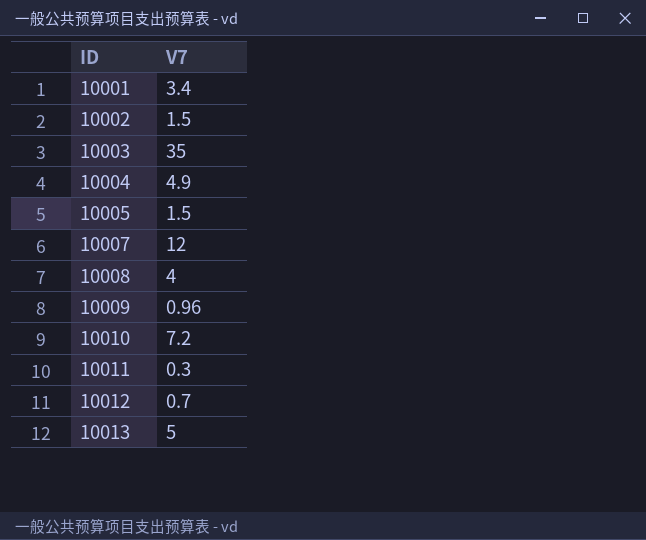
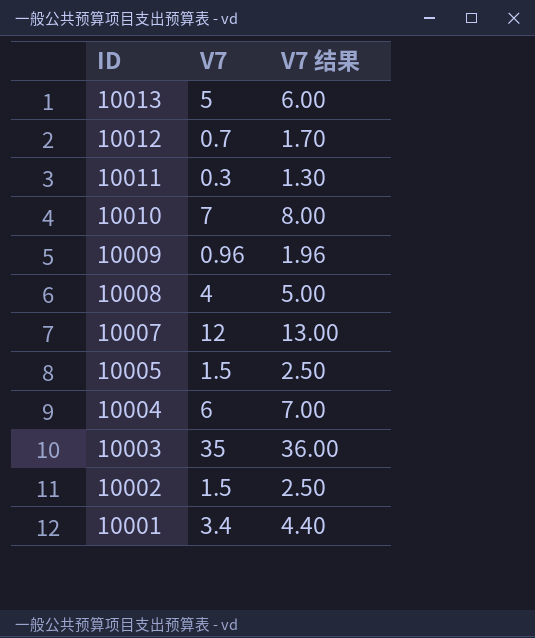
row order: ID ascending -> ID descending
column V7 结果 | formula: none -> [V7] + 1
10010 | V7: 7.2 -> 7
10004 | V7: 4.9 -> 6

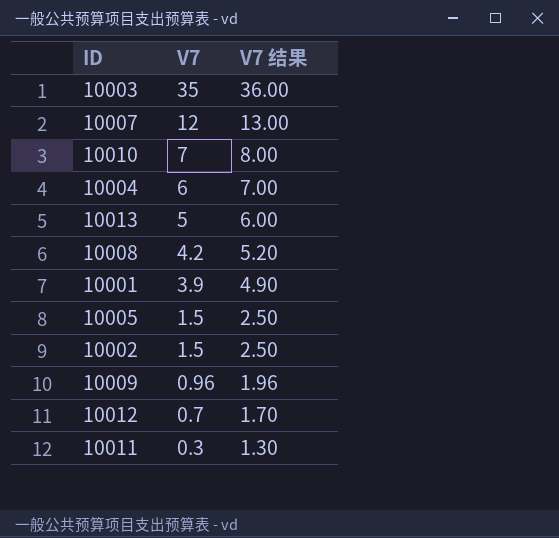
row order: ID descending -> V7 descending
10008 | V7: 4 -> 4.2
10008 | V7 结果: 5.00 -> 5.20
10001 | V7: 3.4 -> 3.9
10001 | V7 结果: 4.40 -> 4.90

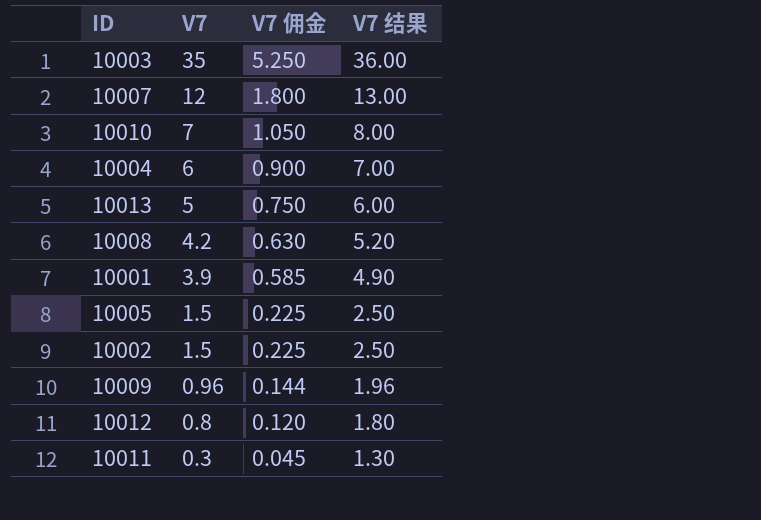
column V7 佣金 | formula: none -> [V7] * 0.15
10012 | V7: 0.7 -> 0.8
10012 | V7 结果: 1.70 -> 1.80

